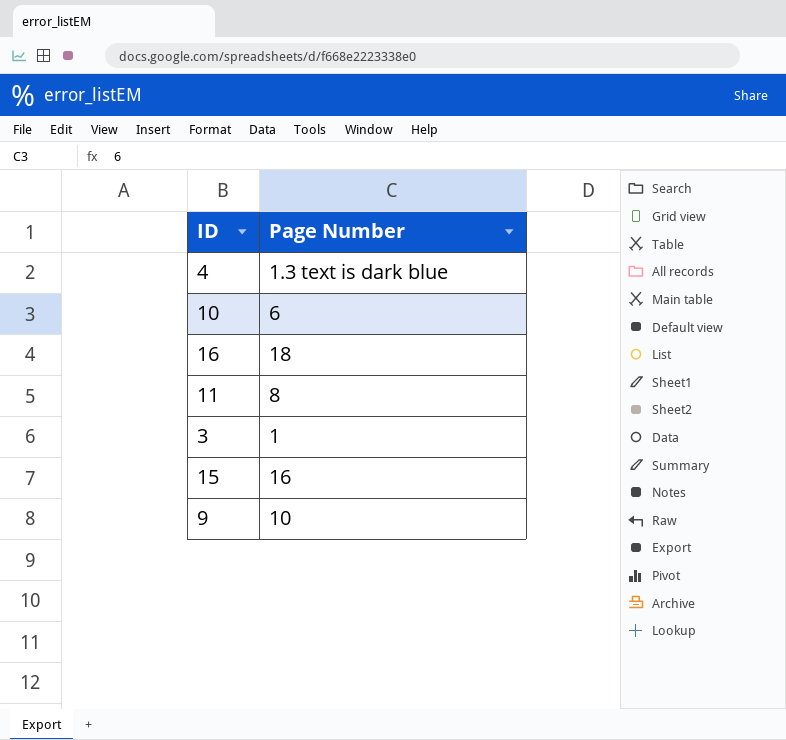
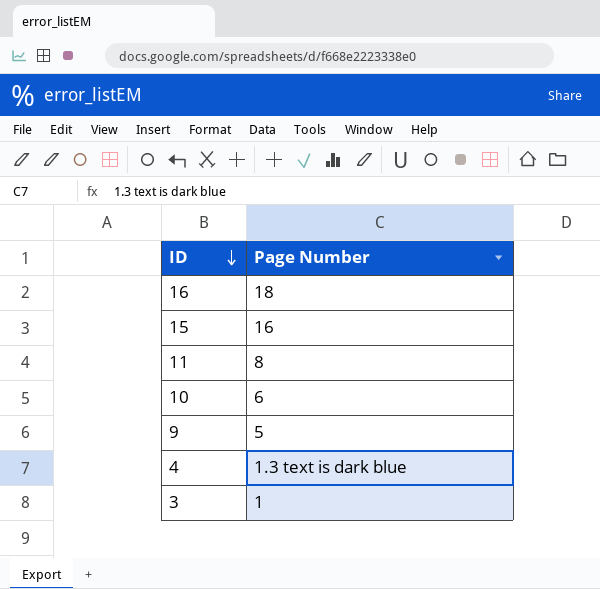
row order: none -> ID descending
9 | Page Number: 10 -> 5

